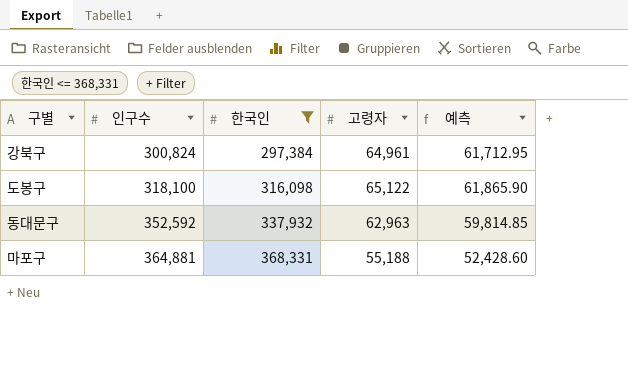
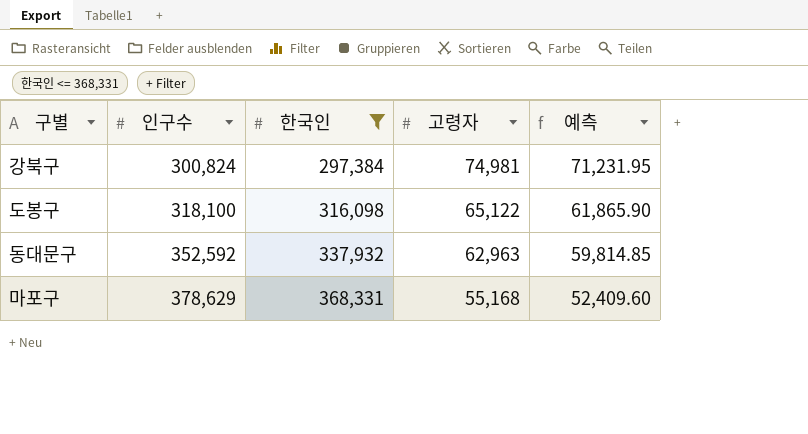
강북구 | 고령자: 64,961 -> 74,981
강북구 | 예측: 61,712.95 -> 71,231.95
마포구 | 인구수: 364,881 -> 378,629
마포구 | 고령자: 55,188 -> 55,168
마포구 | 예측: 52,428.60 -> 52,409.60

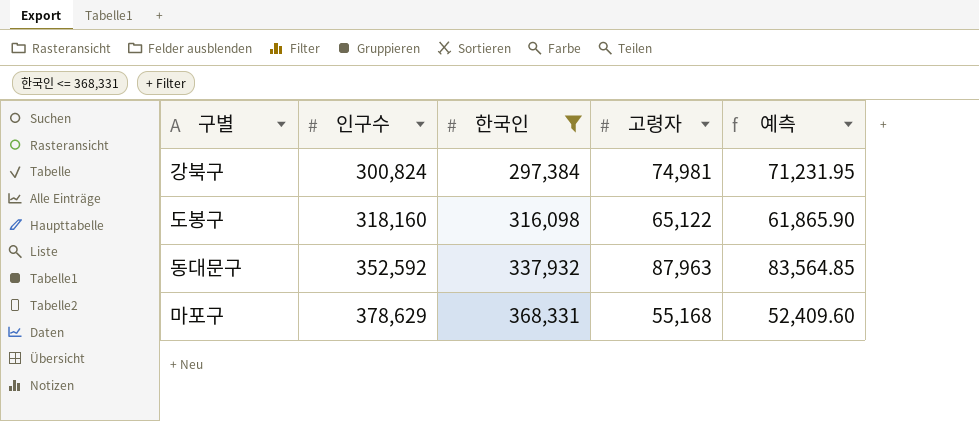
도봉구 | 인구수: 318,100 -> 318,160
동대문구 | 고령자: 62,963 -> 87,963
동대문구 | 예측: 59,814.85 -> 83,564.85

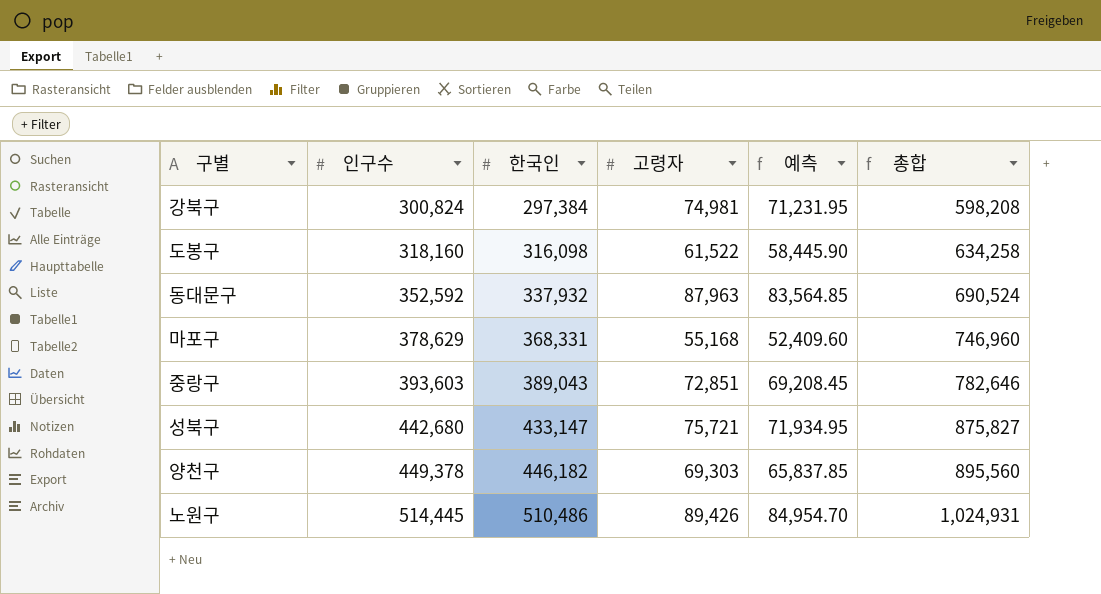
filter: 한국인 <= 368,331 -> none
column 총합 | formula: none -> [인구수] + [한국인]
도봉구 | 고령자: 65,122 -> 61,522
도봉구 | 예측: 61,865.90 -> 58,445.90

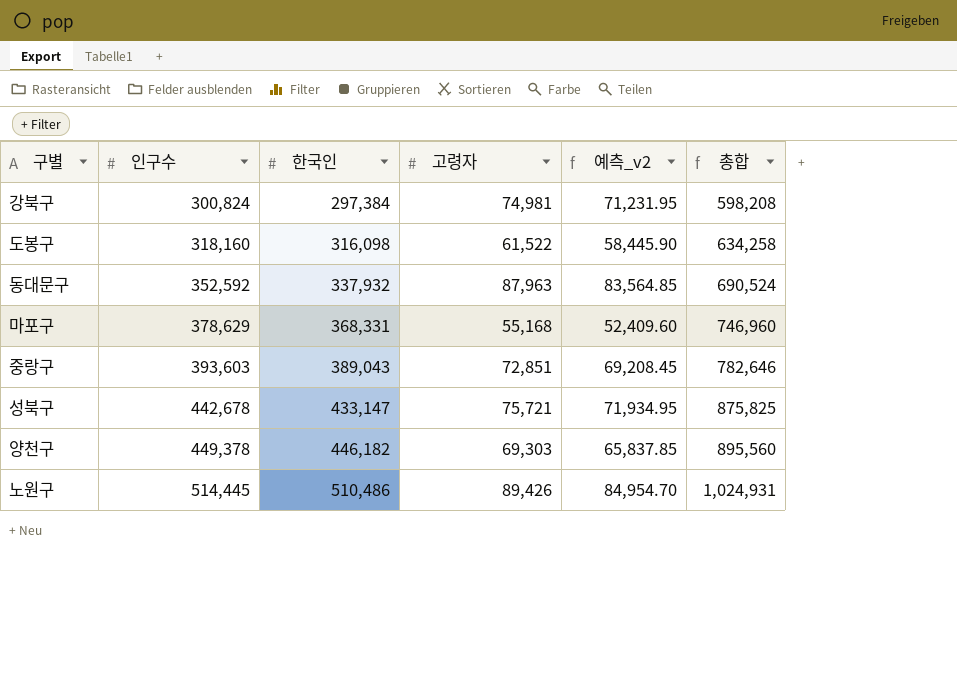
column name: 예측 -> 예측_v2
성북구 | 인구수: 442,680 -> 442,678
성북구 | 총합: 875,827 -> 875,825

